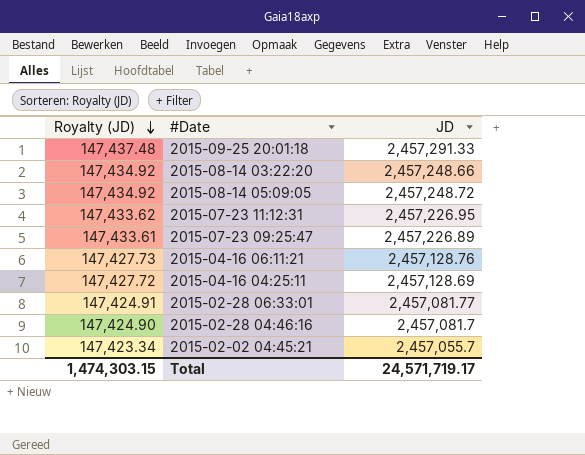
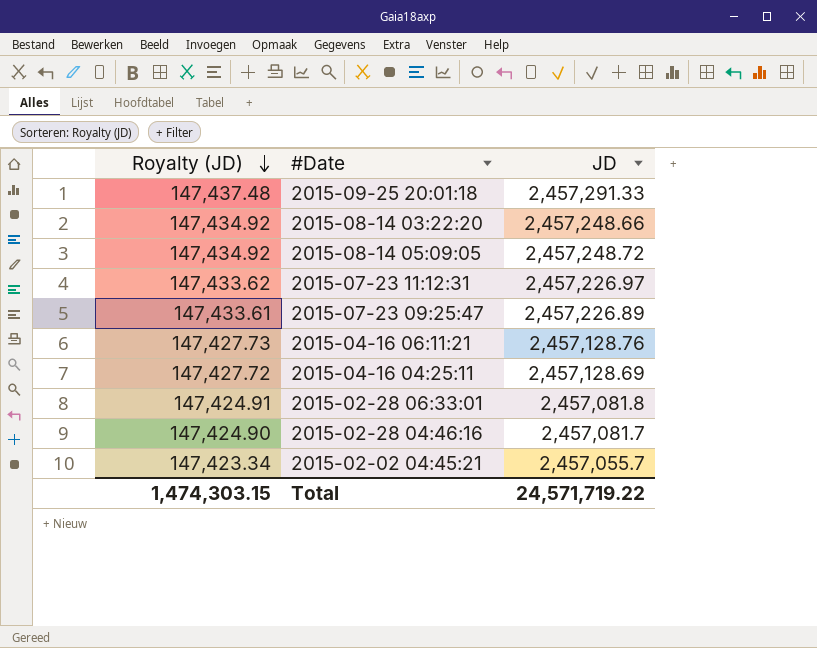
2015-07-23 11:12:31 | JD: 2,457,226.95 -> 2,457,226.97
2015-02-28 06:33:01 | JD: 2,457,081.77 -> 2,457,081.8
Total | JD: 24,571,719.17 -> 24,571,719.22

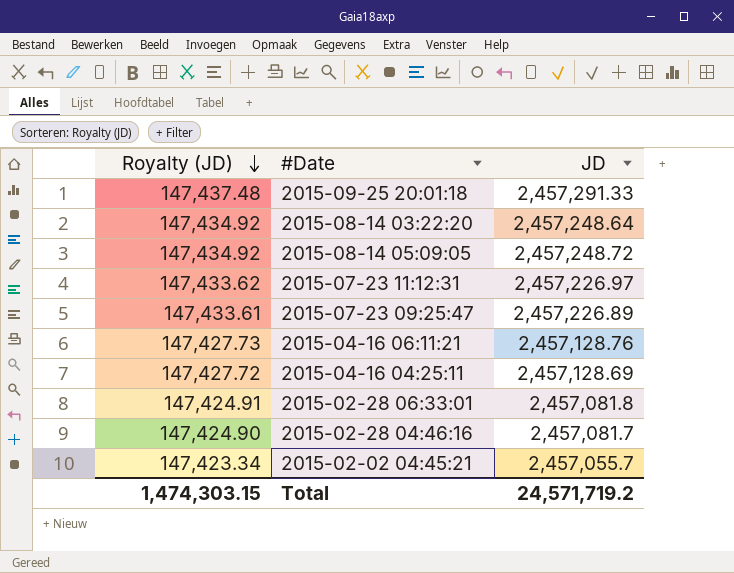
2015-08-14 03:22:20 | JD: 2,457,248.66 -> 2,457,248.64
Total | JD: 24,571,719.22 -> 24,571,719.2

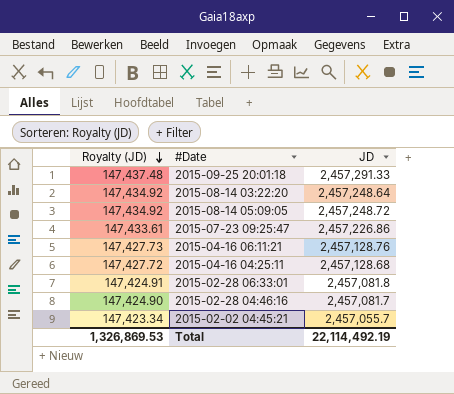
row 2015-07-23 11:12:31: 147,433.62 | 2,457,226.97 -> none
2015-07-23 09:25:47 | JD: 2,457,226.89 -> 2,457,226.86
2015-04-16 04:25:11 | JD: 2,457,128.69 -> 2,457,128.68
Total | Royalty (JD): 1,474,303.15 -> 1,326,869.53
Total | JD: 24,571,719.2 -> 22,114,492.19

